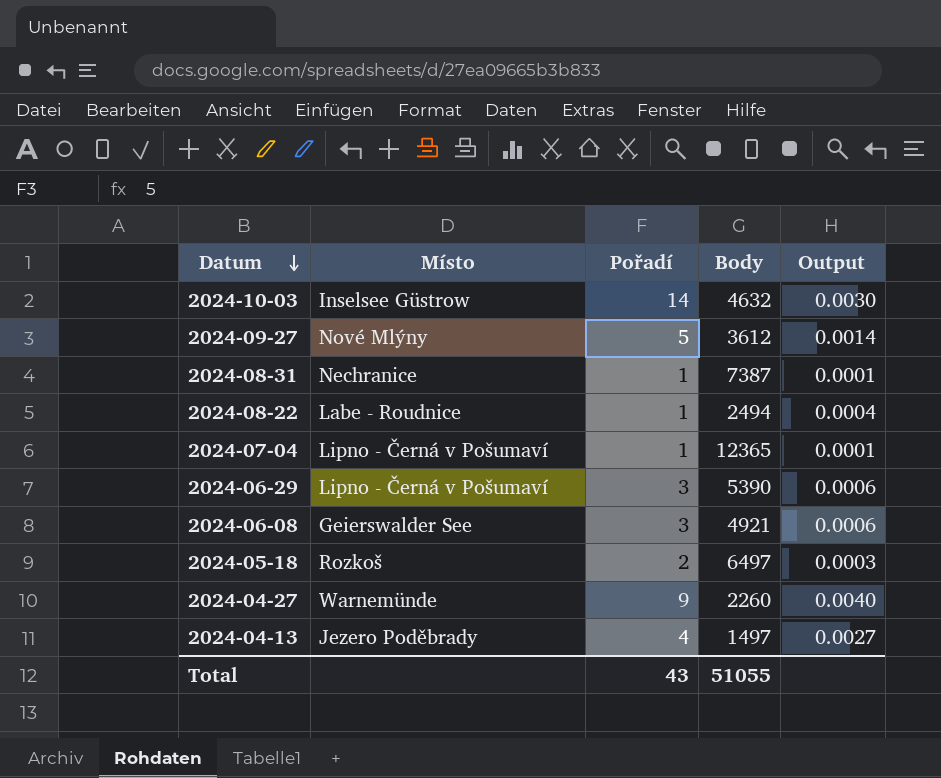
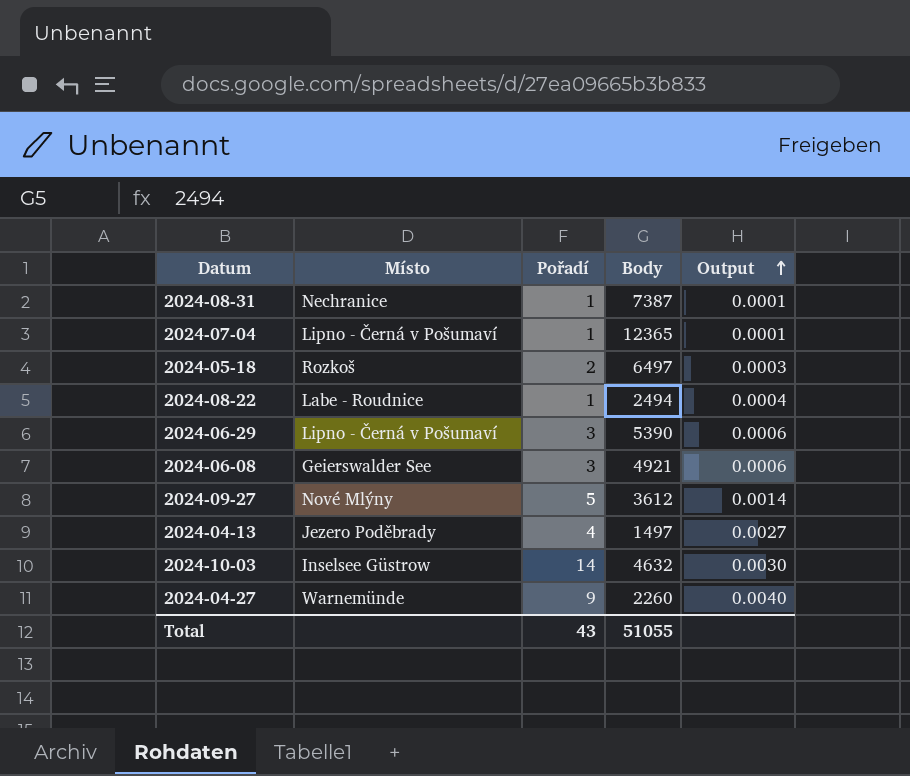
row order: Datum descending -> Output ascending

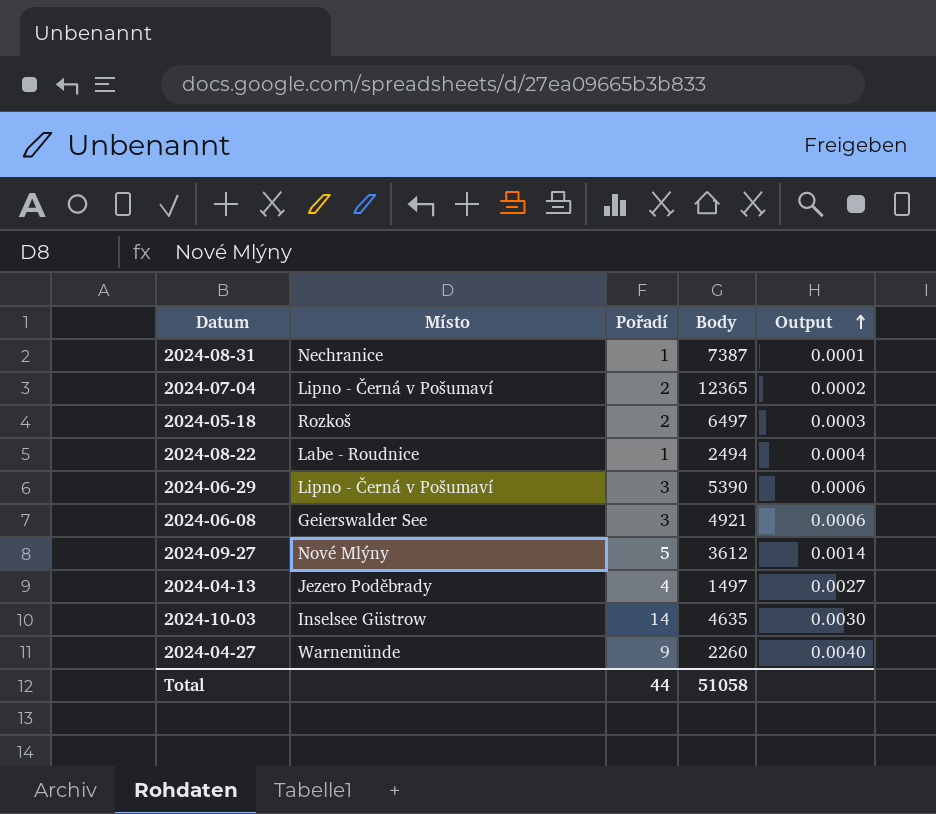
2024-07-04 | Pořadí: 1 -> 2
2024-07-04 | Output: 0.0001 -> 0.0002
2024-10-03 | Body: 4632 -> 4635
Total | Pořadí: 43 -> 44
Total | Body: 51055 -> 51058

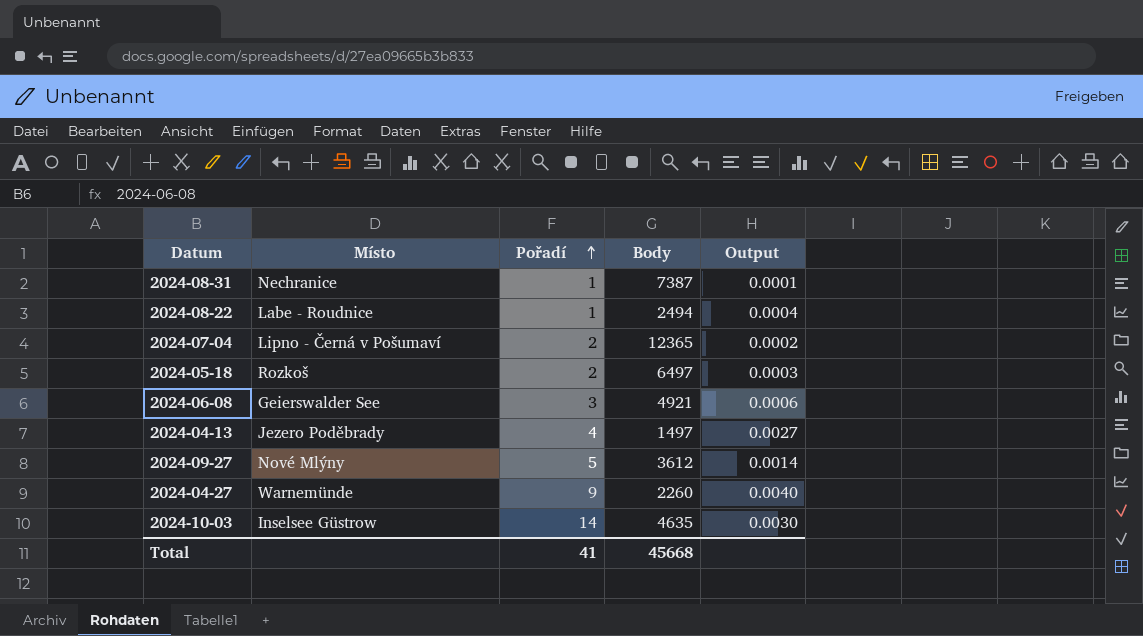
row order: Output ascending -> Pořadí ascending
row 2024-06-29: Lipno - Černá v Pošumaví | 3 | 5390 | 0.0006 -> none
Total | Pořadí: 44 -> 41
Total | Body: 51058 -> 45668

